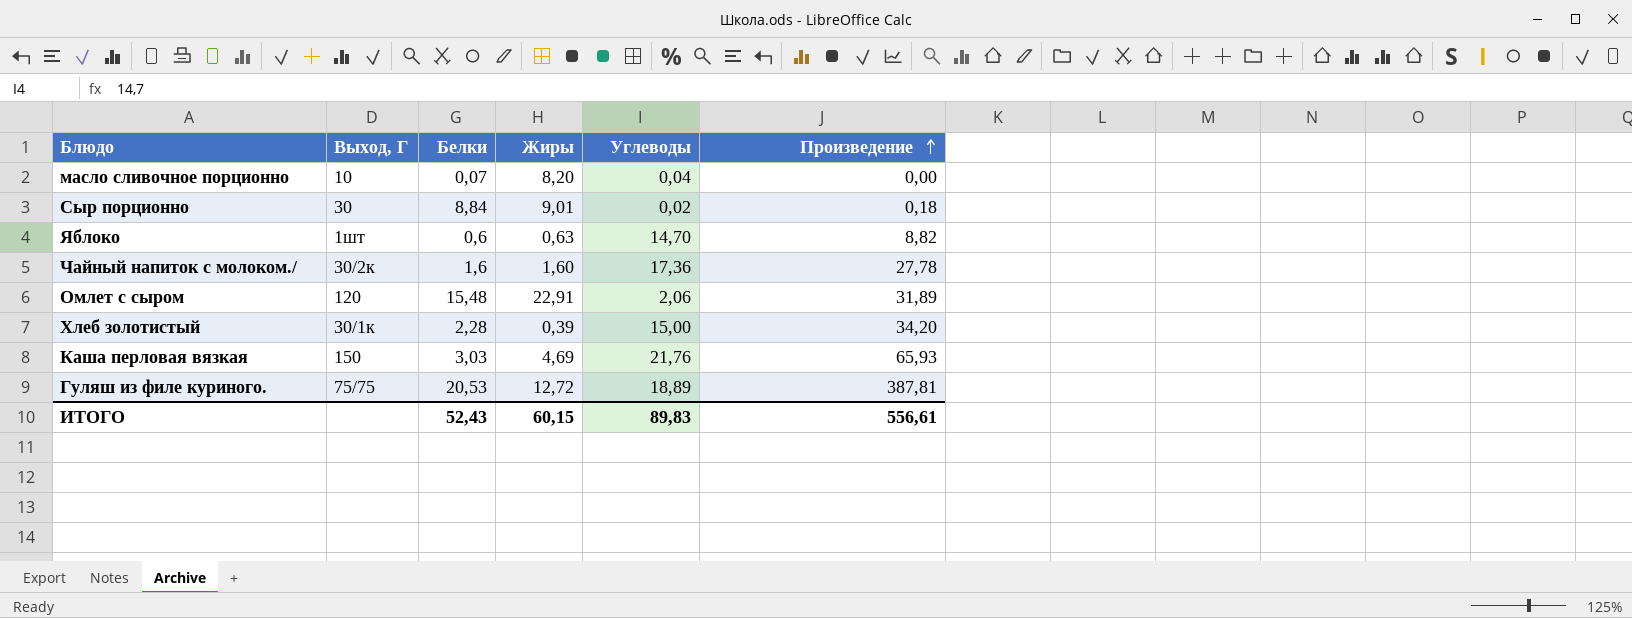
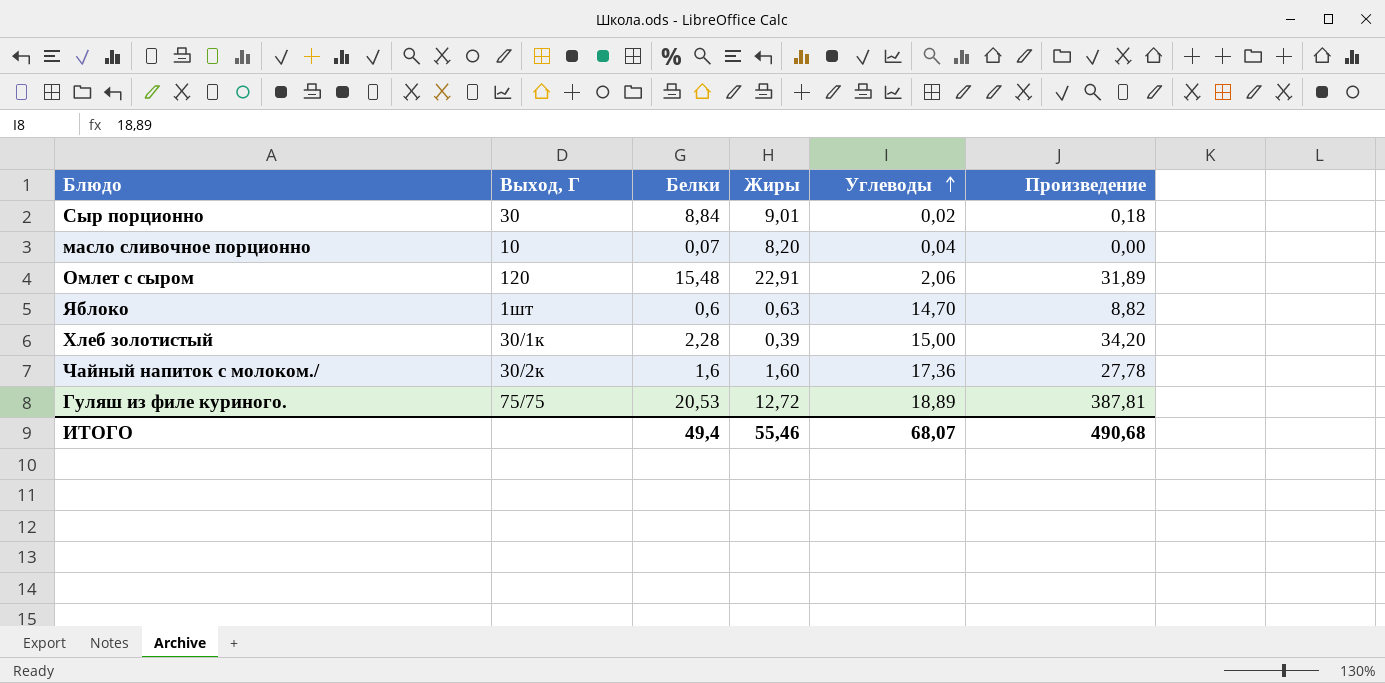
row order: Произведение ascending -> Углеводы ascending
row Каша перловая вязкая: 150 | 3,03 | 4,69 | 21,76 | 65,93 -> none
ИТОГО | Белки: 52,43 -> 49,4
ИТОГО | Жиры: 60,15 -> 55,46
ИТОГО | Углеводы: 89,83 -> 68,07
ИТОГО | Произведение: 556,61 -> 490,68

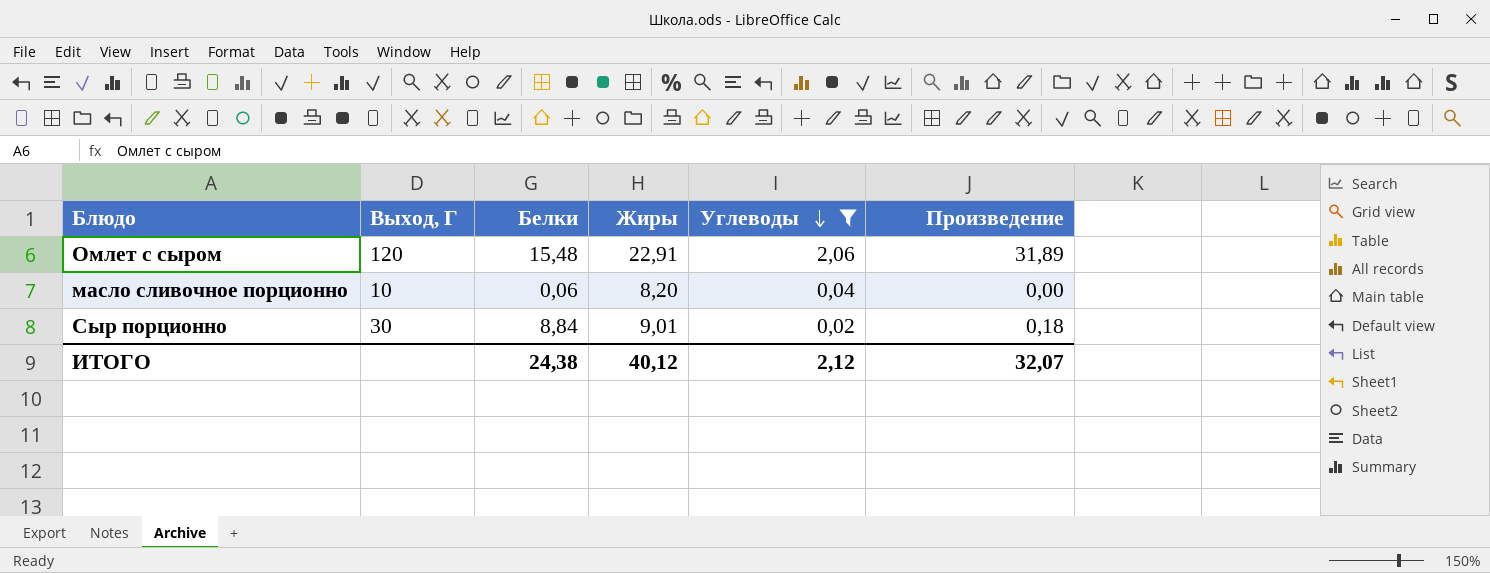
filter: none -> Углеводы <= 2,06
row order: Углеводы ascending -> Углеводы descending
масло сливочное порционно | Белки: 0,07 -> 0,06
ИТОГО | Белки: 49,4 -> 24,38
ИТОГО | Жиры: 55,46 -> 40,12
ИТОГО | Углеводы: 68,07 -> 2,12
ИТОГО | Произведение: 490,68 -> 32,07

